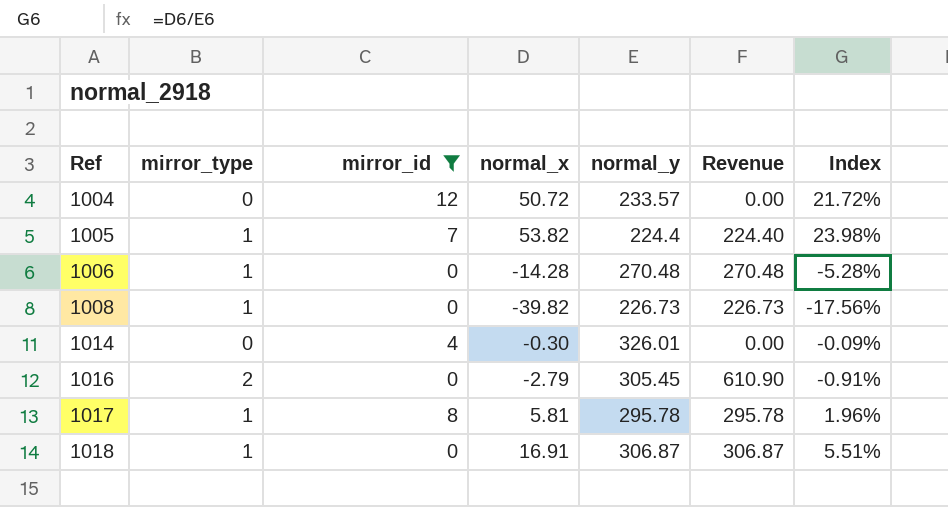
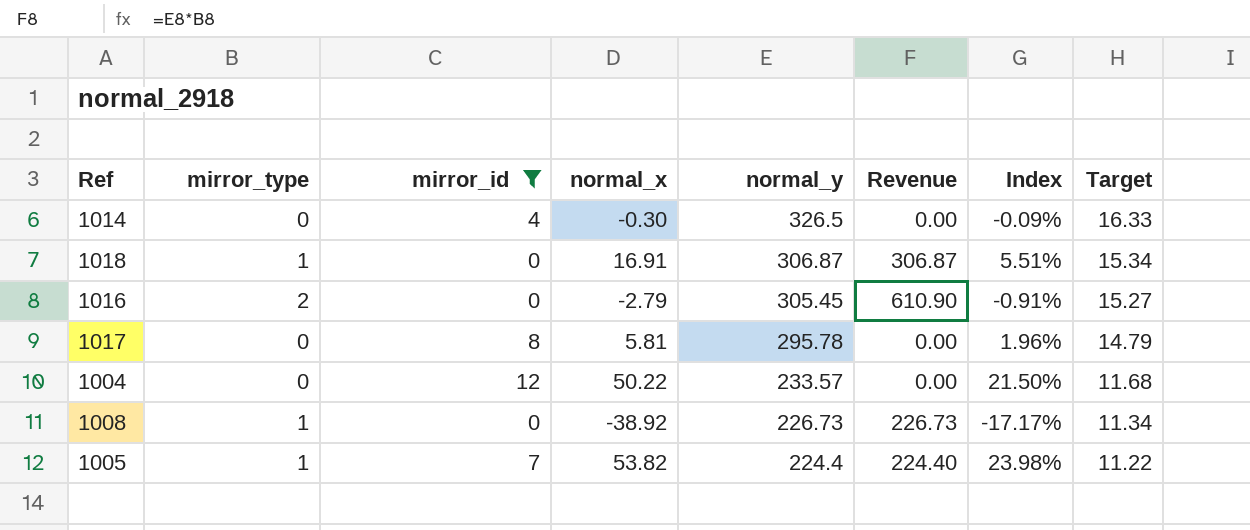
row order: Ref ascending -> normal_y descending
column Target | formula: none -> [normal_y] * 0.05
row 1006: 1 | 0 | -14.28 | 270.48 | 270.48 | -5.28% -> none
1014 | normal_y: 326.01 -> 326.5
1017 | mirror_type: 1 -> 0
1017 | Revenue: 295.78 -> 0.00
1004 | normal_x: 50.72 -> 50.22
1004 | Index: 21.72% -> 21.50%
1008 | normal_x: -39.82 -> -38.92
1008 | Index: -17.56% -> -17.17%

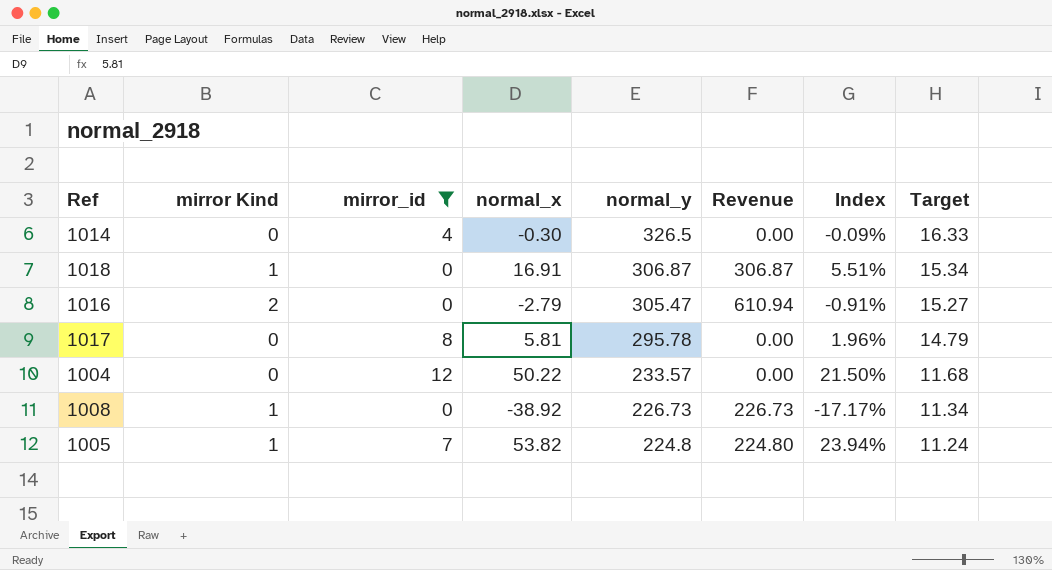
column name: mirror_type -> mirror Kind
1016 | normal_y: 305.45 -> 305.47
1016 | Revenue: 610.90 -> 610.94
1005 | normal_y: 224.4 -> 224.8
1005 | Revenue: 224.40 -> 224.80
1005 | Index: 23.98% -> 23.94%
1005 | Target: 11.22 -> 11.24

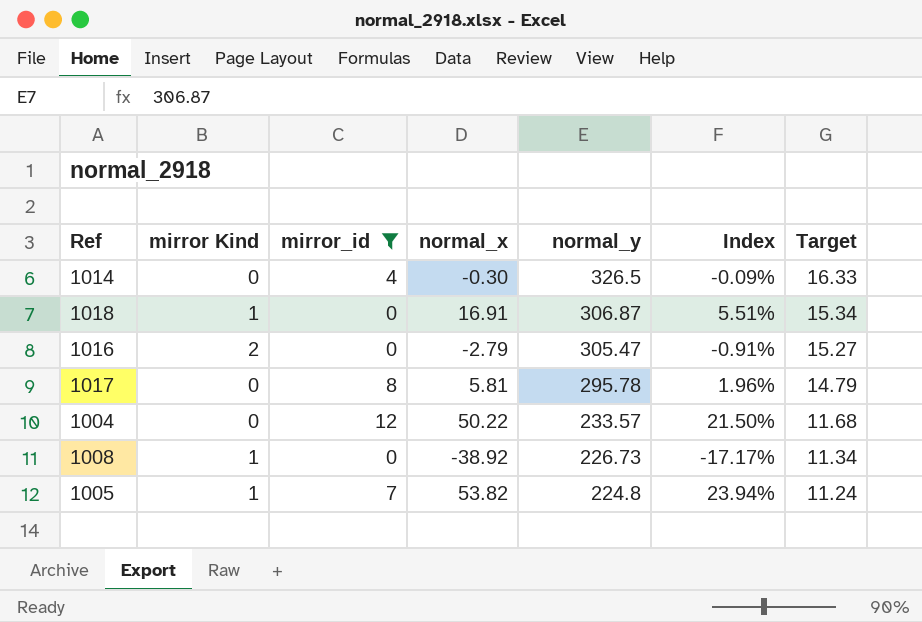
column Revenue | formula: [mirror Kind] * [normal_y] -> none

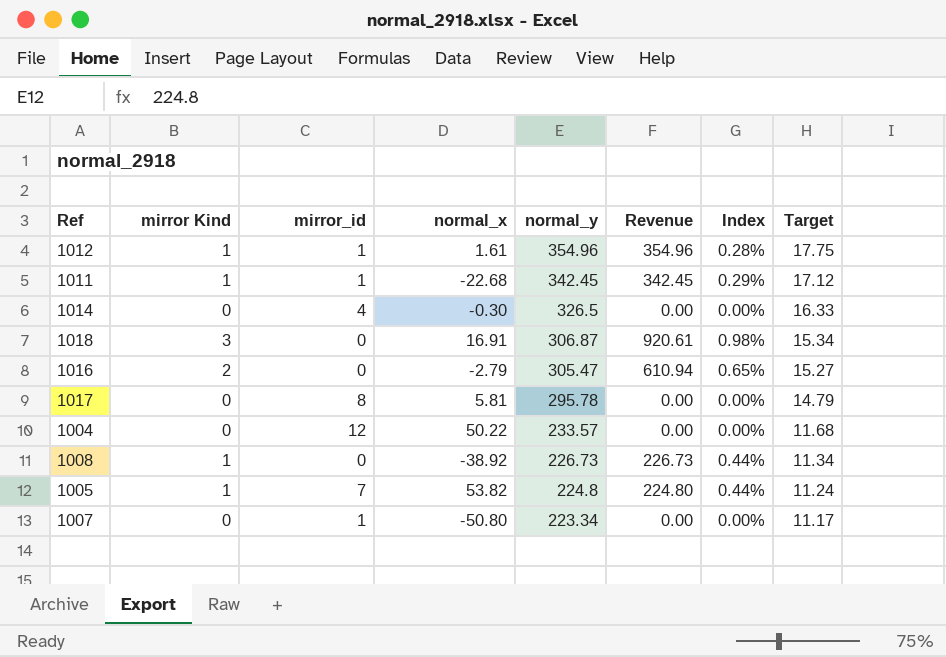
filter: mirror_id != 1 -> none
column Revenue | formula: none -> [mirror Kind] * [normal_y]
column Index | formula: [normal_x] / [normal_y] -> [mirror Kind] / [normal_y]
1018 | mirror Kind: 1 -> 3

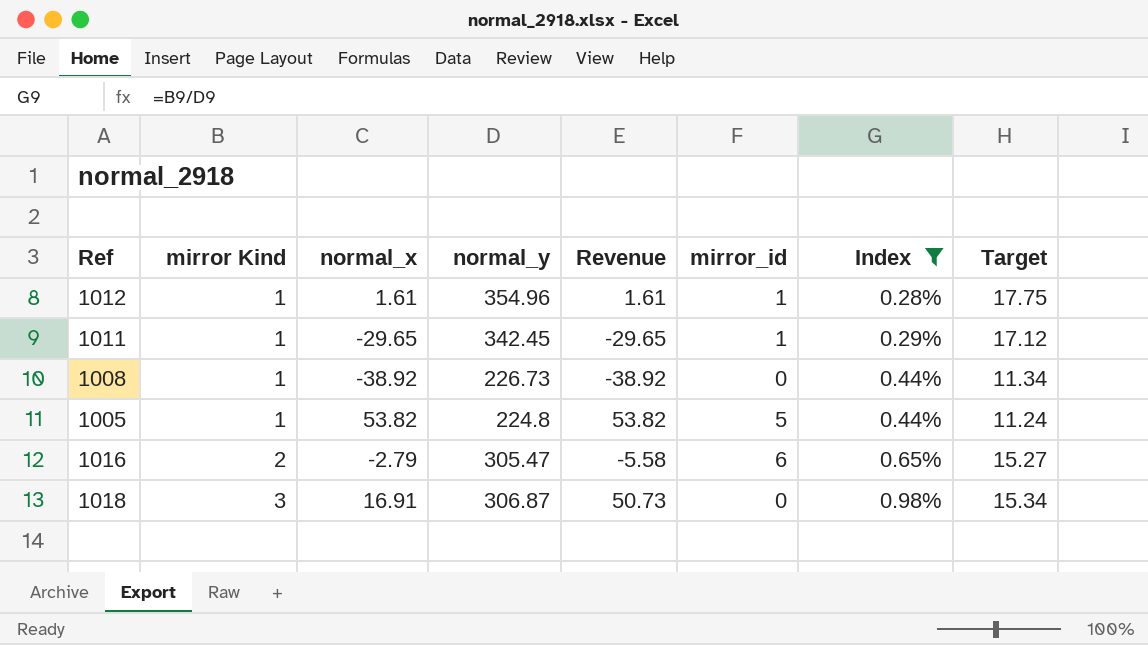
filter: none -> Index != 0.00%
row order: normal_y descending -> mirror Kind ascending
column Revenue | formula: [mirror Kind] * [normal_y] -> [mirror Kind] * [normal_x]
column mirror_id | position: 3 -> 6
1011 | normal_x: -22.68 -> -29.65
1005 | mirror_id: 7 -> 5
1016 | mirror_id: 0 -> 6

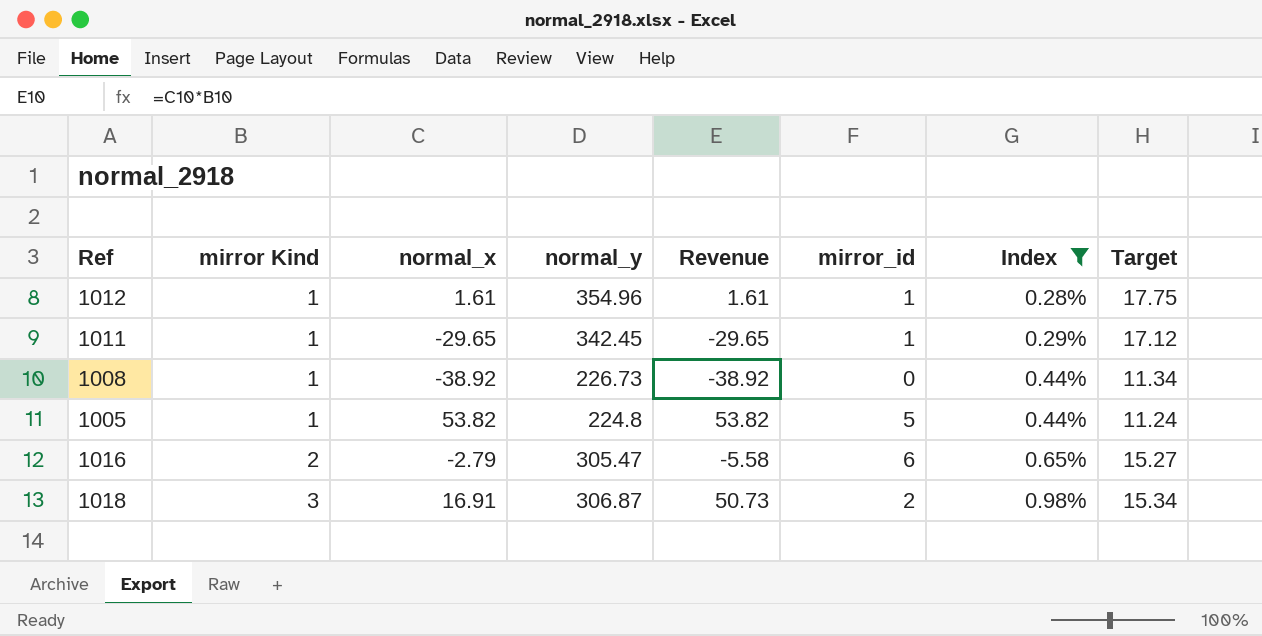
1018 | mirror_id: 0 -> 2

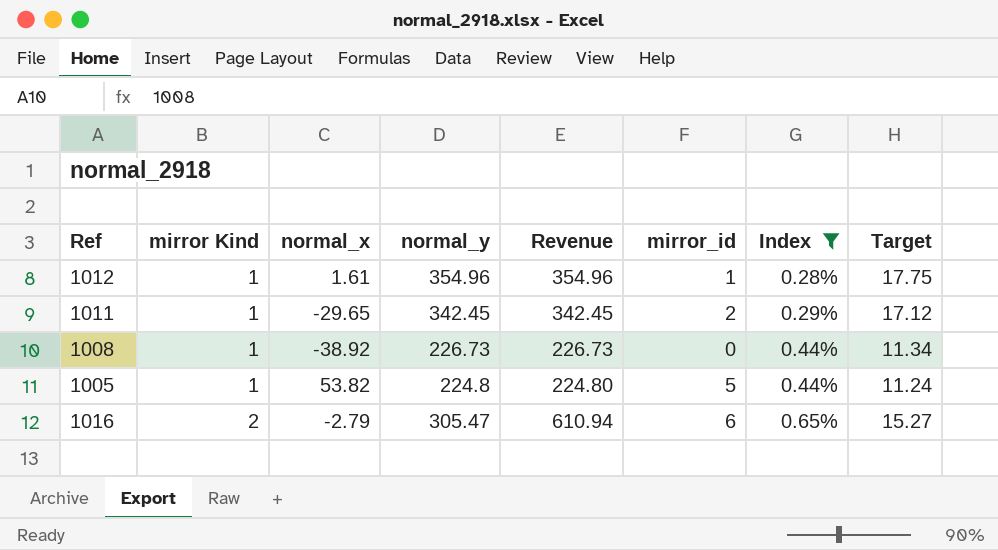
column Revenue | formula: [mirror Kind] * [normal_x] -> [mirror Kind] * [normal_y]
row 1018: 3 | 16.91 | 306.87 | 50.73 | 2 | 0.98% | 15.34 -> none
1011 | mirror_id: 1 -> 2

